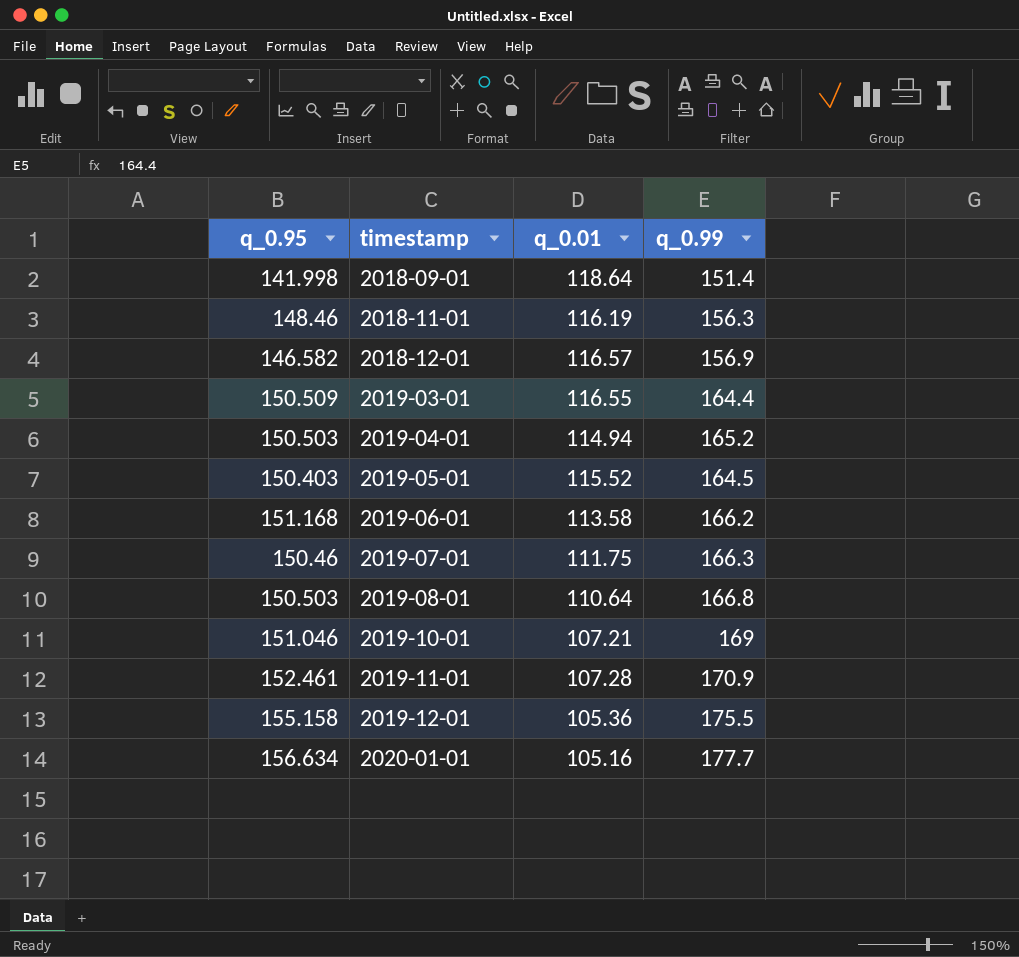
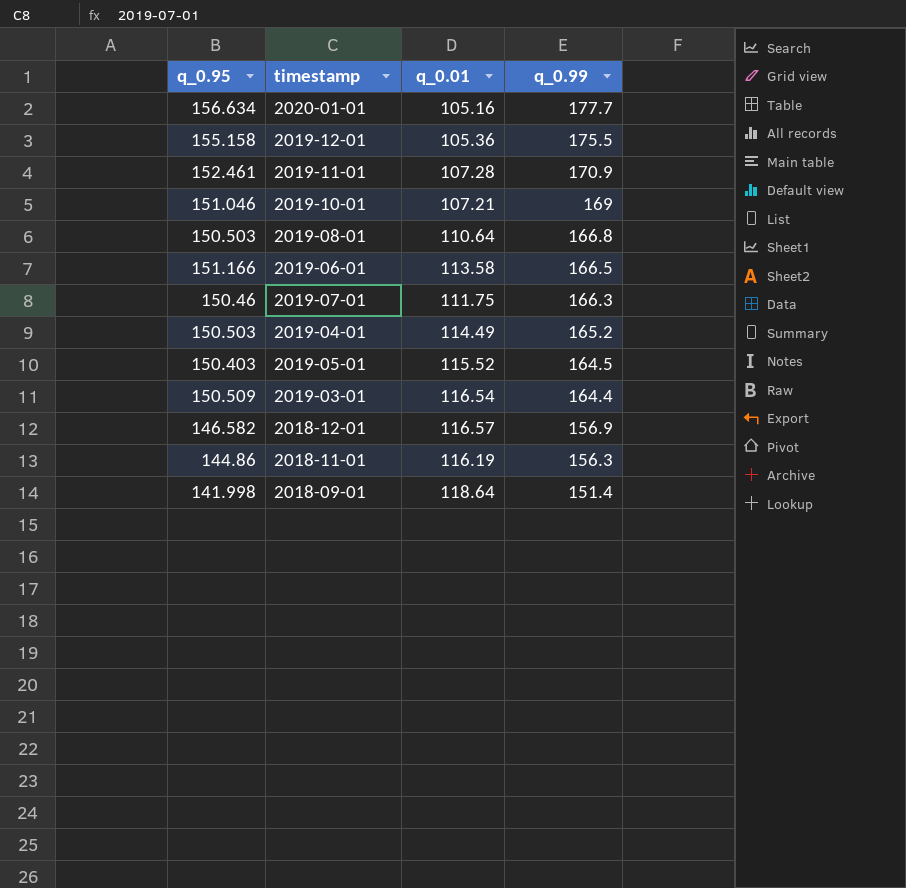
row order: timestamp ascending -> q_0.99 descending
2019-06-01 | q_0.95: 151.168 -> 151.166
2019-06-01 | q_0.99: 166.2 -> 166.5
2019-04-01 | q_0.01: 114.94 -> 114.49
2019-03-01 | q_0.01: 116.55 -> 116.54
2018-11-01 | q_0.95: 148.46 -> 144.86

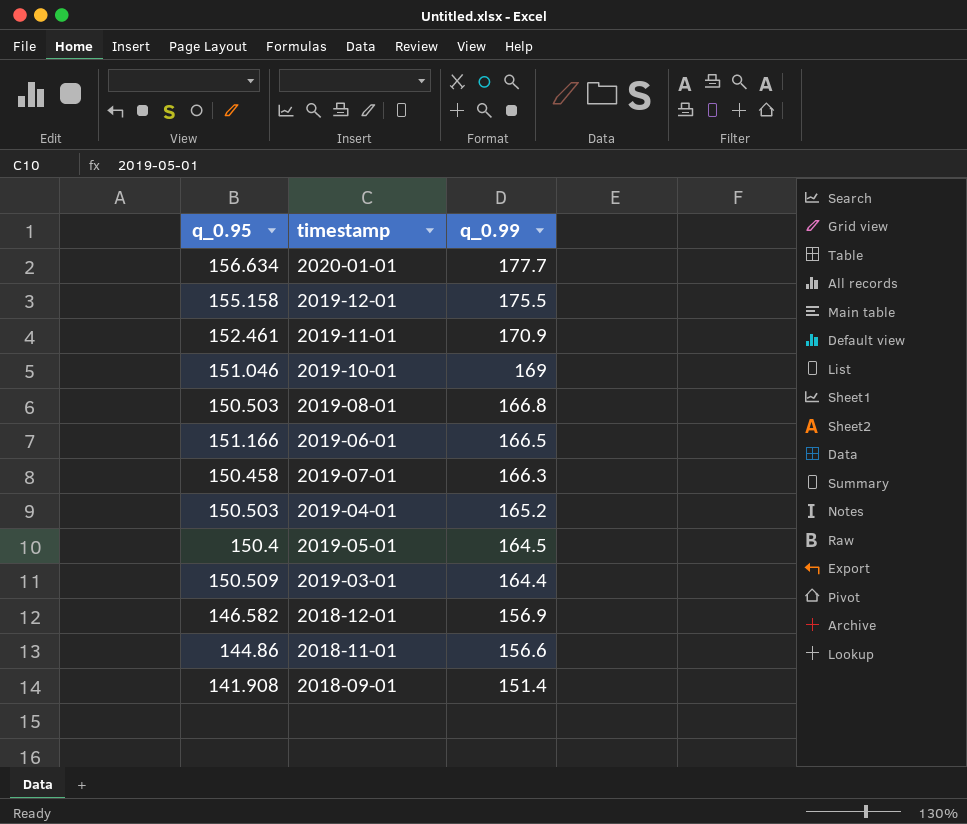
column q_0.01 | position: 3 -> none
2019-07-01 | q_0.95: 150.46 -> 150.458
2019-05-01 | q_0.95: 150.403 -> 150.4
2018-11-01 | q_0.99: 156.3 -> 156.6
2018-09-01 | q_0.95: 141.998 -> 141.908

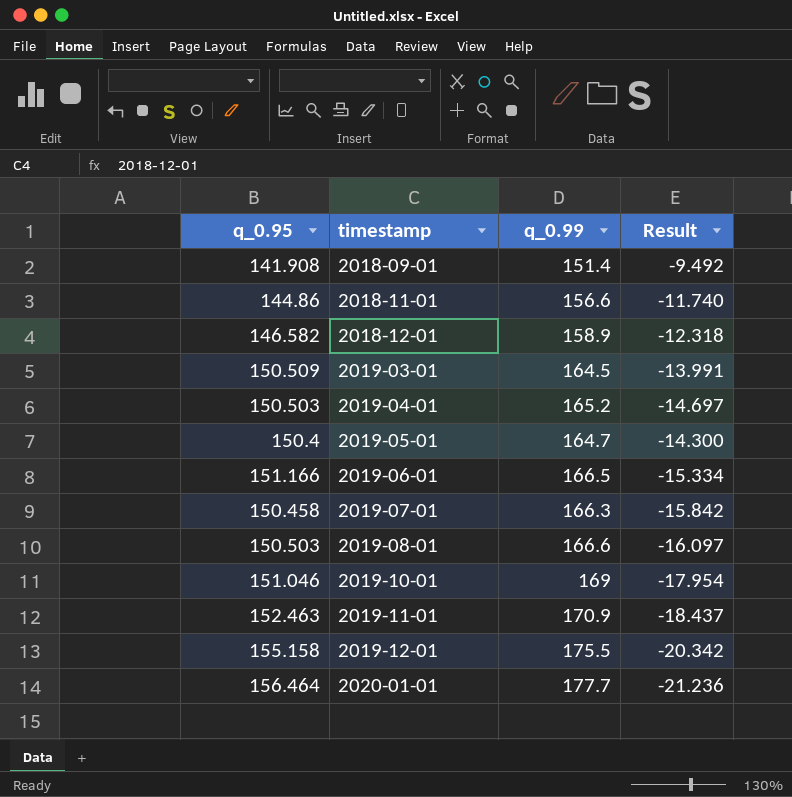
row order: q_0.99 descending -> timestamp ascending
column Result | formula: none -> [q_0.95] - [q_0.99]
2018-12-01 | q_0.99: 156.9 -> 158.9
2019-03-01 | q_0.99: 164.4 -> 164.5
2019-05-01 | q_0.99: 164.5 -> 164.7
2019-08-01 | q_0.99: 166.8 -> 166.6
2019-11-01 | q_0.95: 152.461 -> 152.463
2020-01-01 | q_0.95: 156.634 -> 156.464

